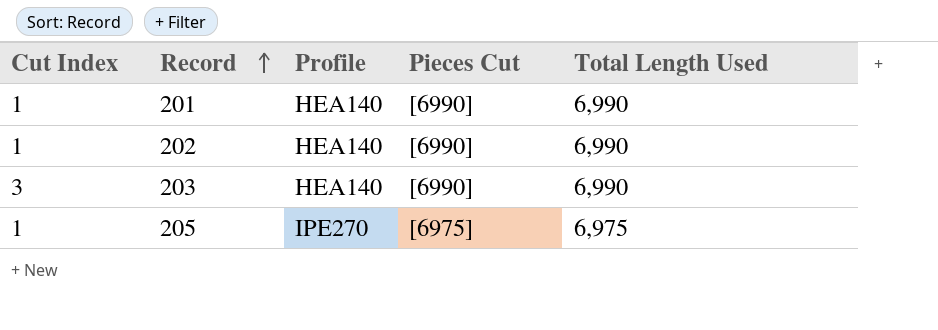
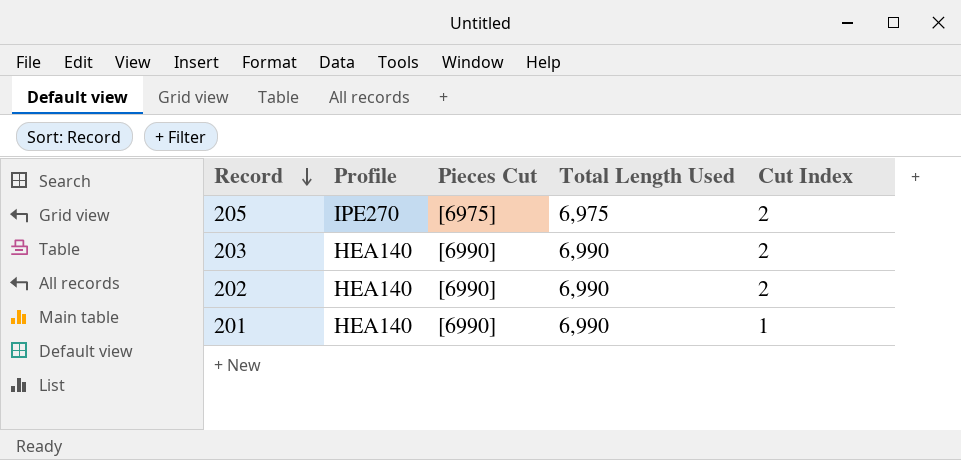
row order: Record ascending -> Record descending
column Cut Index | position: 1 -> 5
205 | Cut Index: 1 -> 2
203 | Cut Index: 3 -> 2
202 | Cut Index: 1 -> 2

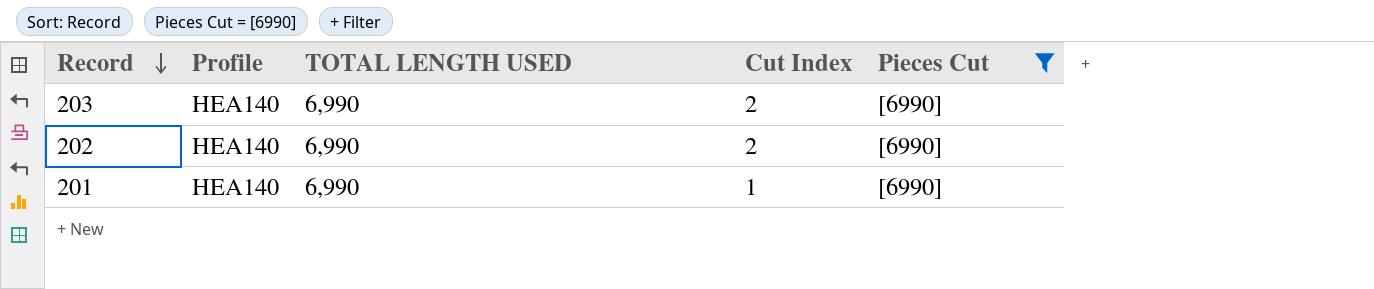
filter: none -> Pieces Cut = [6990]
column name: Total Length Used -> TOTAL LENGTH USED
column Pieces Cut | position: 3 -> 5

